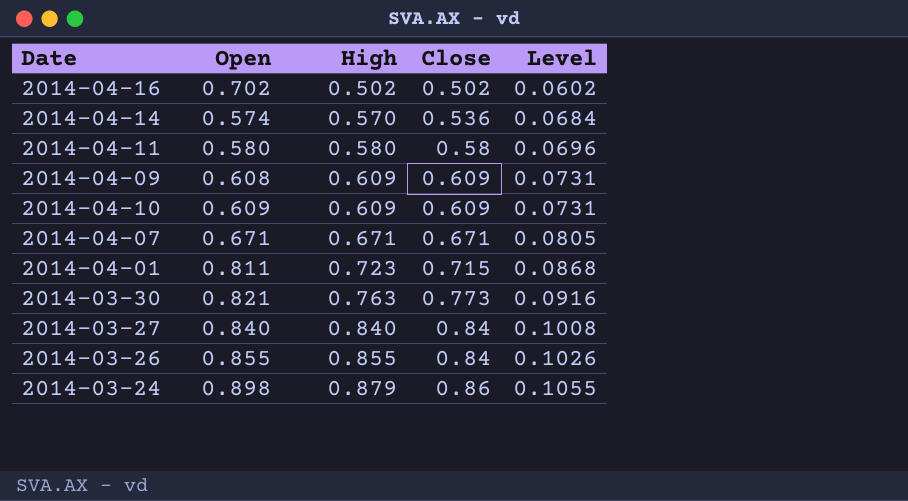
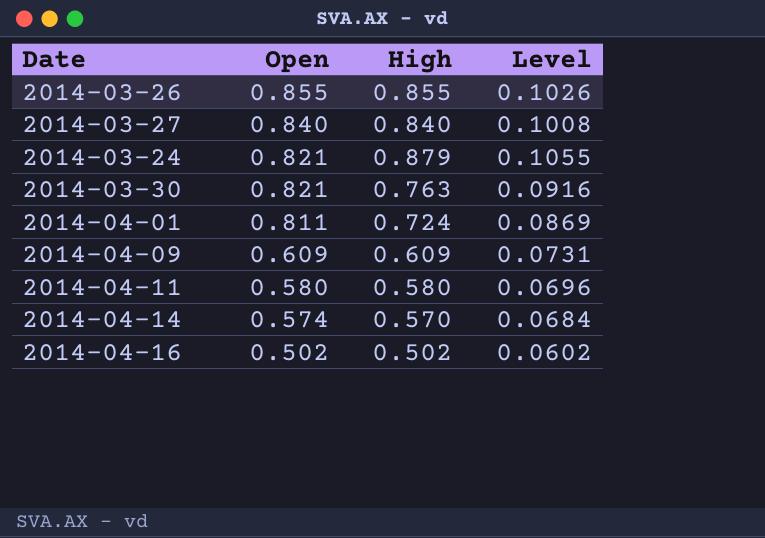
row order: High ascending -> Open descending
column Close | position: 4 -> none
row 2014-04-10: 0.609 | 0.609 | 0.609 | 0.0731 -> none
row 2014-04-07: 0.671 | 0.671 | 0.671 | 0.0805 -> none
2014-03-24 | Open: 0.898 -> 0.821
2014-04-01 | High: 0.723 -> 0.724
2014-04-01 | Level: 0.0868 -> 0.0869
2014-04-09 | Open: 0.608 -> 0.609
2014-04-16 | Open: 0.702 -> 0.502

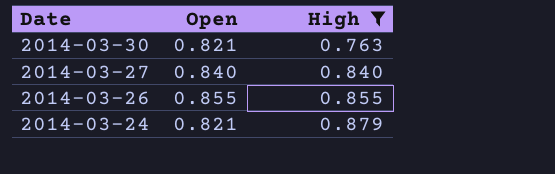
filter: none -> High >= 0.763
row order: Open descending -> Date descending
column Level | formula: [High] * 0.12 -> none

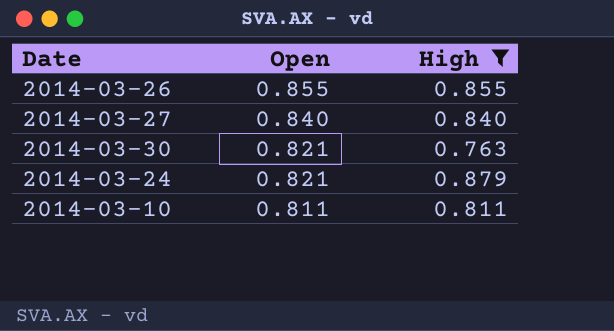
row order: Date descending -> Open descending
row 2014-03-10: none -> 0.811 | 0.811

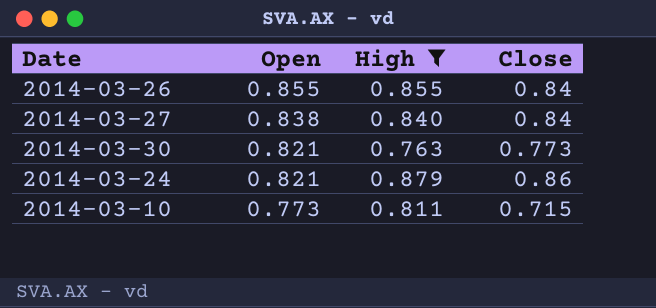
column Close | position: none -> 4
2014-03-27 | Open: 0.840 -> 0.838
2014-03-10 | Open: 0.811 -> 0.773

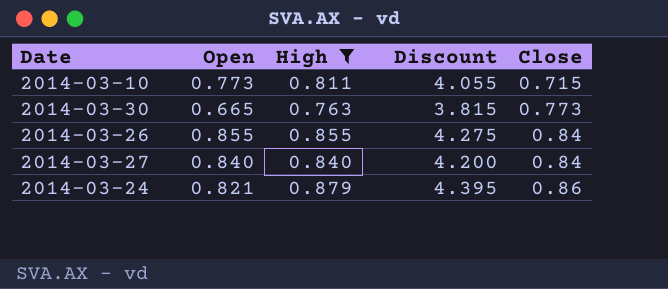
row order: Open descending -> Close ascending
column Discount | formula: none -> [High] * 5
2014-03-30 | Open: 0.821 -> 0.665
2014-03-27 | Open: 0.838 -> 0.840

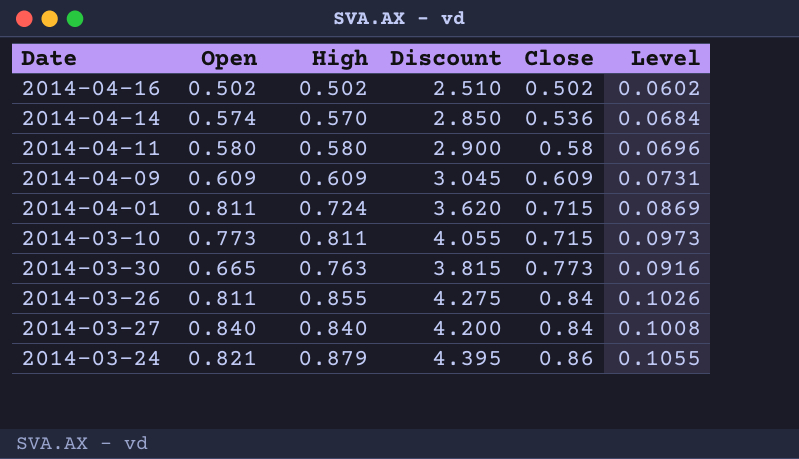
filter: High >= 0.763 -> none
column Level | formula: none -> [High] * 0.12
2014-03-26 | Open: 0.855 -> 0.811

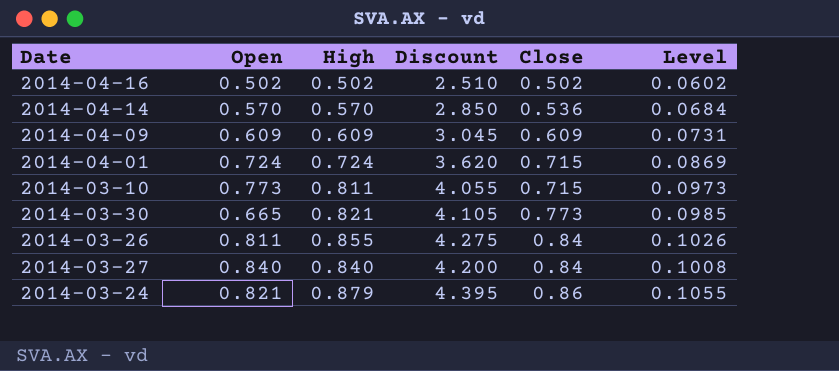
row 2014-04-11: 0.580 | 0.580 | 2.900 | 0.58 | 0.0696 -> none
2014-04-14 | Open: 0.574 -> 0.570
2014-04-01 | Open: 0.811 -> 0.724
2014-03-30 | High: 0.763 -> 0.821
2014-03-30 | Discount: 3.815 -> 4.105
2014-03-30 | Level: 0.0916 -> 0.0985

